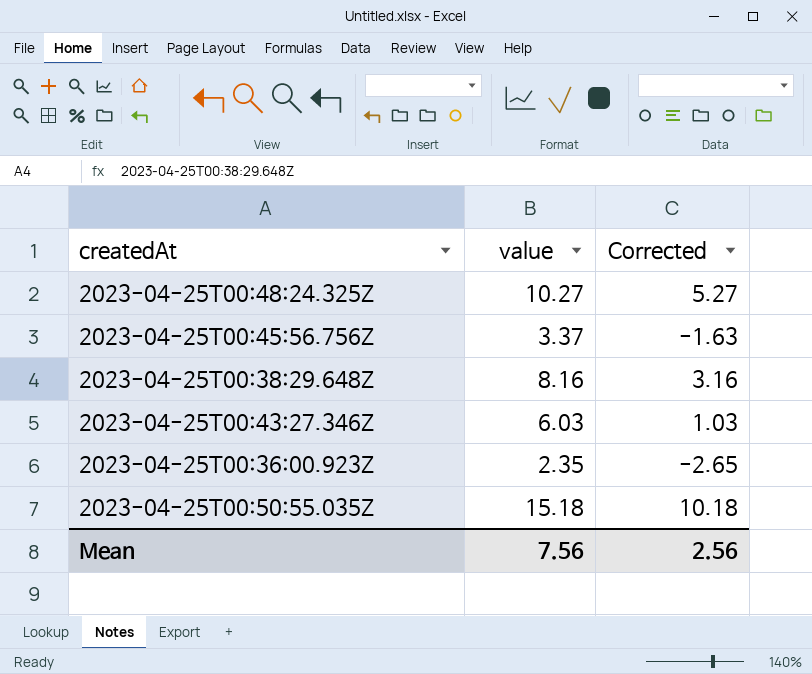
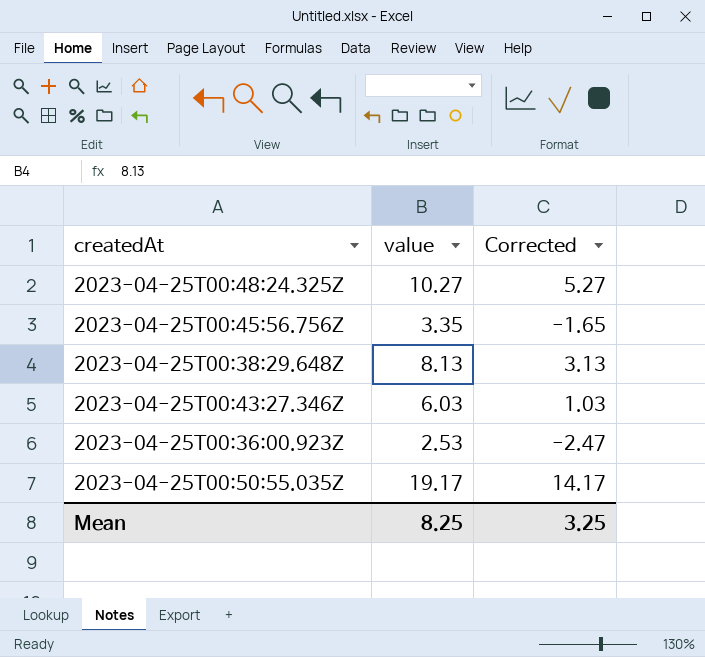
2023-04-25T00:45:56.756Z | value: 3.37 -> 3.35
2023-04-25T00:45:56.756Z | Corrected: -1.63 -> -1.65
2023-04-25T00:38:29.648Z | value: 8.16 -> 8.13
2023-04-25T00:38:29.648Z | Corrected: 3.16 -> 3.13
2023-04-25T00:36:00.923Z | value: 2.35 -> 2.53
2023-04-25T00:36:00.923Z | Corrected: -2.65 -> -2.47
2023-04-25T00:50:55.035Z | value: 15.18 -> 19.17
2023-04-25T00:50:55.035Z | Corrected: 10.18 -> 14.17
Mean | value: 7.56 -> 8.25
Mean | Corrected: 2.56 -> 3.25

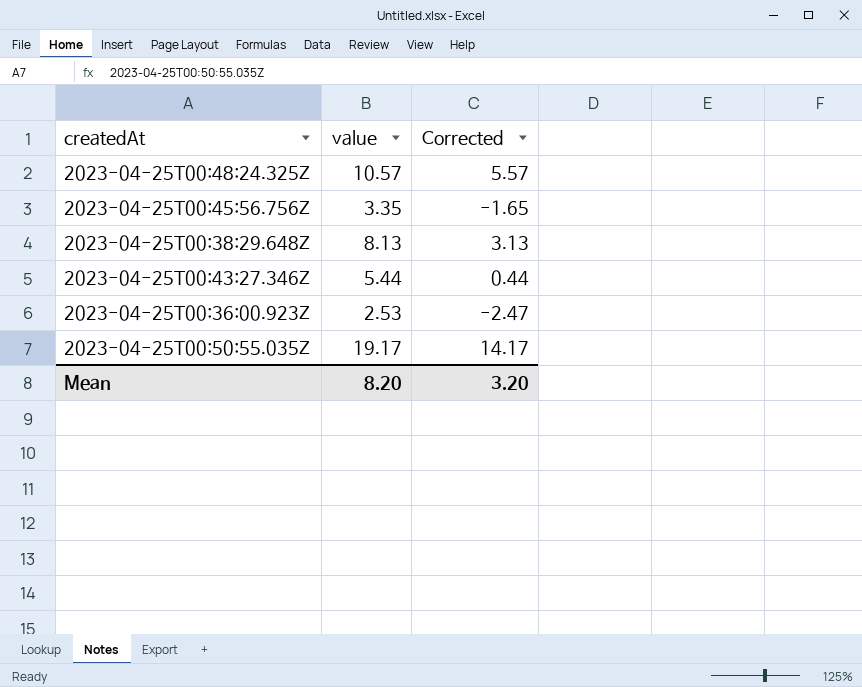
2023-04-25T00:48:24.325Z | value: 10.27 -> 10.57
2023-04-25T00:48:24.325Z | Corrected: 5.27 -> 5.57
2023-04-25T00:43:27.346Z | value: 6.03 -> 5.44
2023-04-25T00:43:27.346Z | Corrected: 1.03 -> 0.44
Mean | value: 8.25 -> 8.20
Mean | Corrected: 3.25 -> 3.20

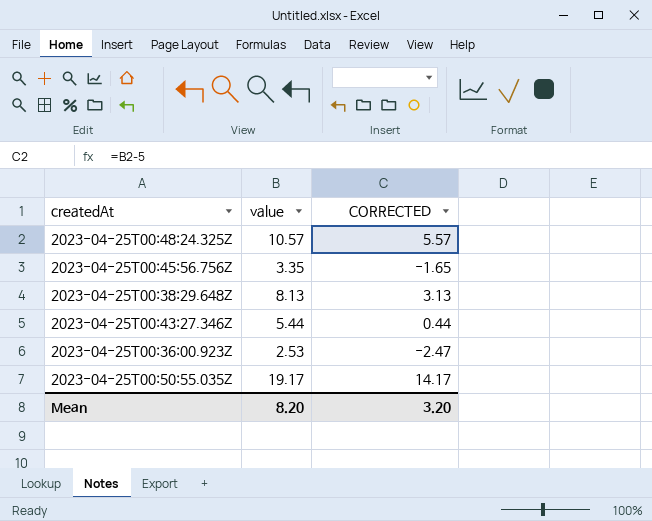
column name: Corrected -> CORRECTED

